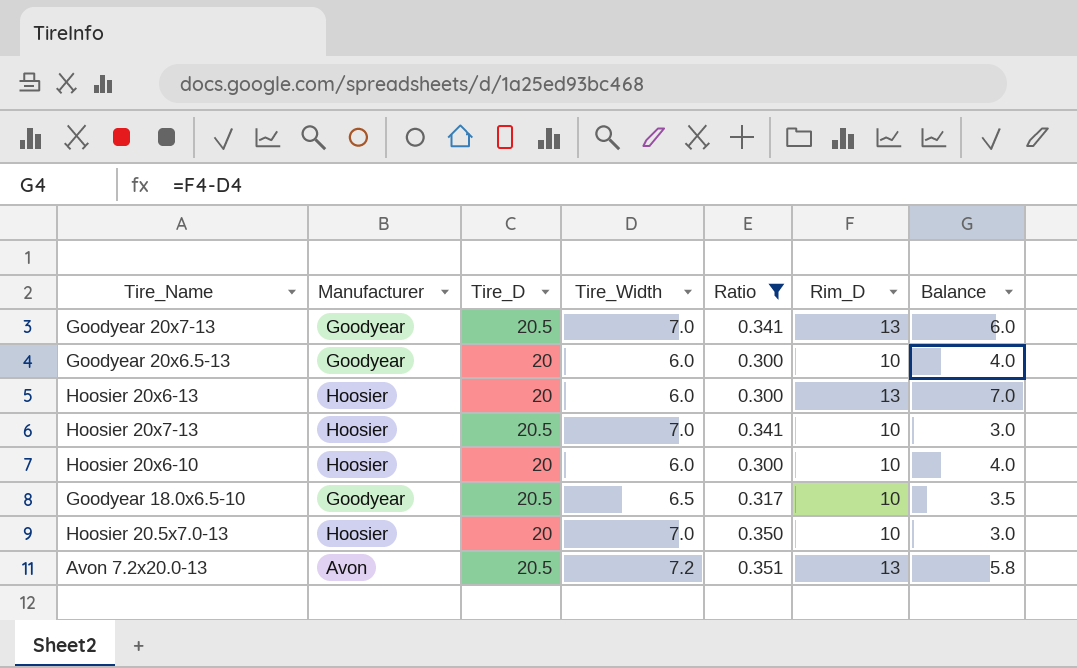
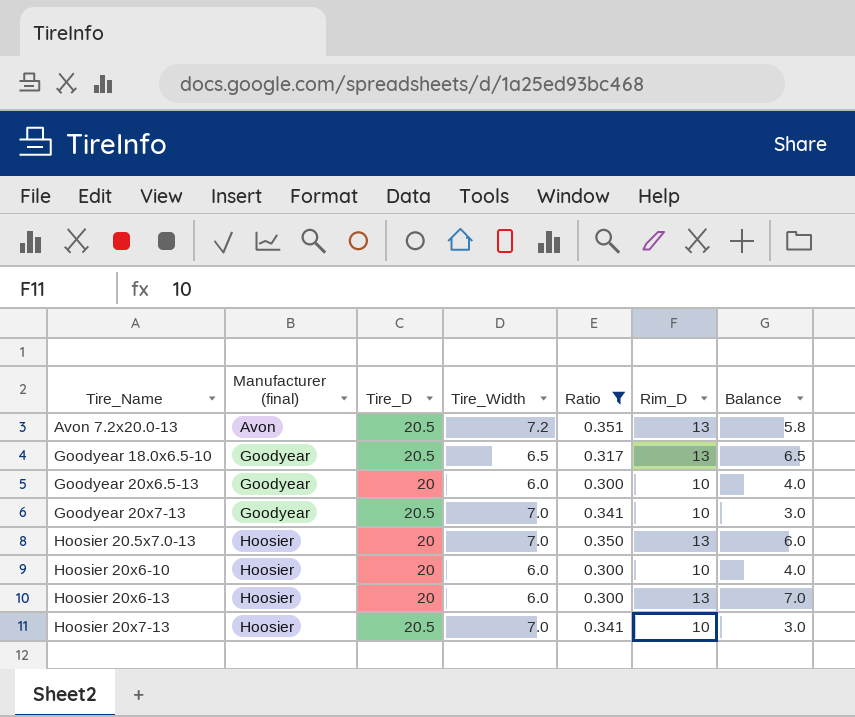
row order: none -> Tire_Name ascending
column name: Manufacturer -> Manufacturer (final)
Goodyear 18.0x6.5-10 | Rim_D: 10 -> 13
Goodyear 18.0x6.5-10 | Balance: 3.5 -> 6.5
Goodyear 20x7-13 | Rim_D: 13 -> 10
Goodyear 20x7-13 | Balance: 6.0 -> 3.0
Hoosier 20.5x7.0-13 | Rim_D: 10 -> 13
Hoosier 20.5x7.0-13 | Balance: 3.0 -> 6.0

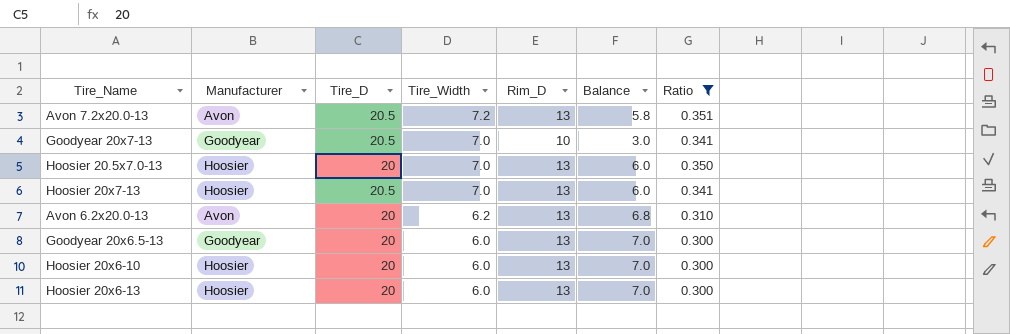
row order: Tire_Name ascending -> Tire_Width descending
column name: Manufacturer (final) -> Manufacturer
column Ratio | position: 5 -> 7
row Goodyear 18.0x6.5-10: Goodyear | 20.5 | 6.5 | 0.317 | 13 | 6.5 -> none
Hoosier 20x7-13 | Rim_D: 10 -> 13
Hoosier 20x7-13 | Balance: 3.0 -> 6.0
row Avon 6.2x20.0-13: none -> Avon | 20 | 6.2 | 13 | 6.8 | 0.310
Goodyear 20x6.5-13 | Rim_D: 10 -> 13
Goodyear 20x6.5-13 | Balance: 4.0 -> 7.0
Hoosier 20x6-10 | Rim_D: 10 -> 13
Hoosier 20x6-10 | Balance: 4.0 -> 7.0

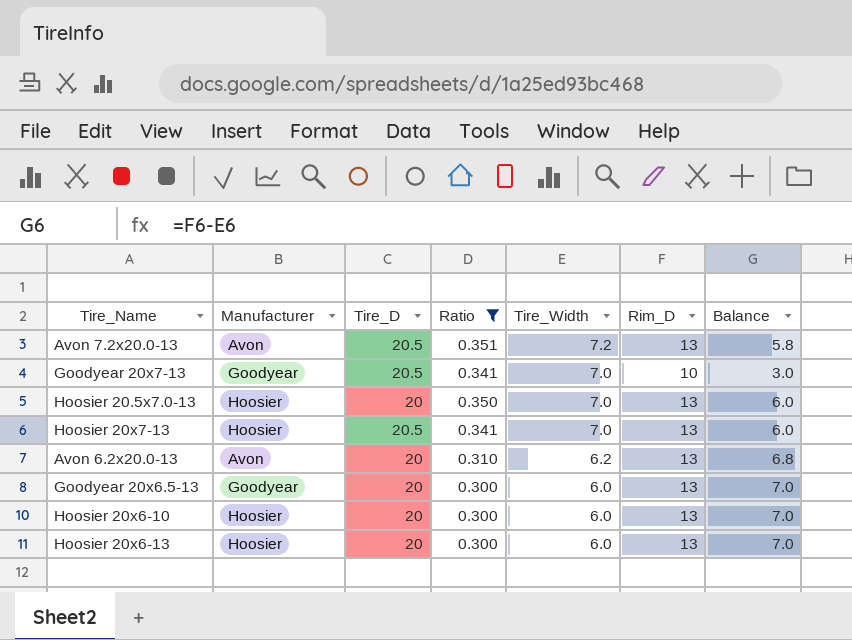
column Ratio | position: 7 -> 4

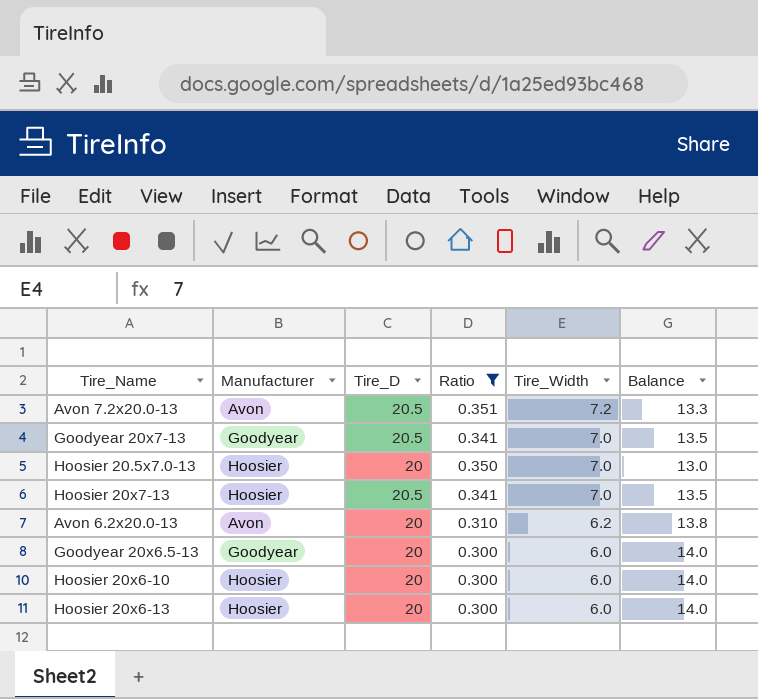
column Rim_D | position: 6 -> none
column Balance | formula: [Rim_D] - [Tire_Width] -> [Tire_D] - [Tire_Width]

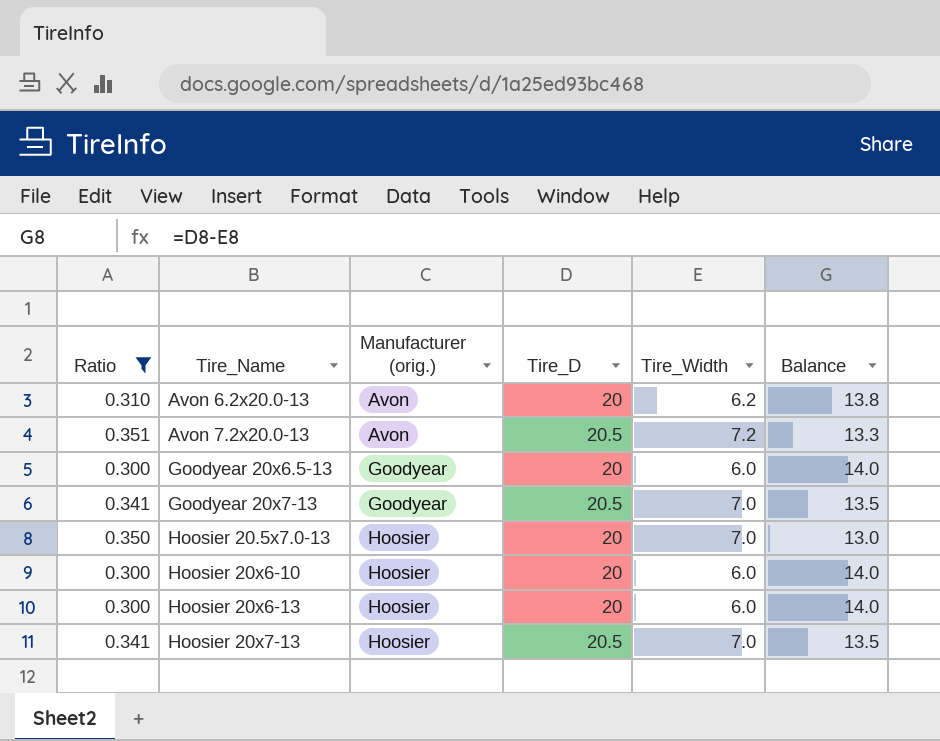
row order: Tire_Width descending -> Tire_Name ascending
column Ratio | position: 4 -> 1
column name: Manufacturer -> Manufacturer (orig.)

